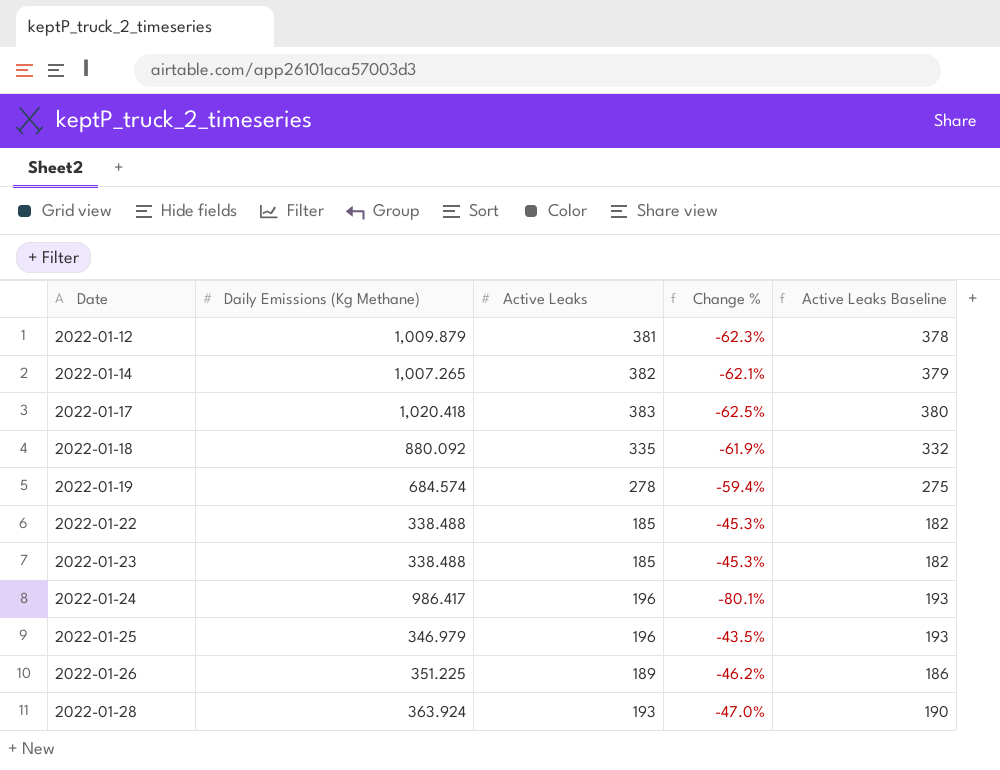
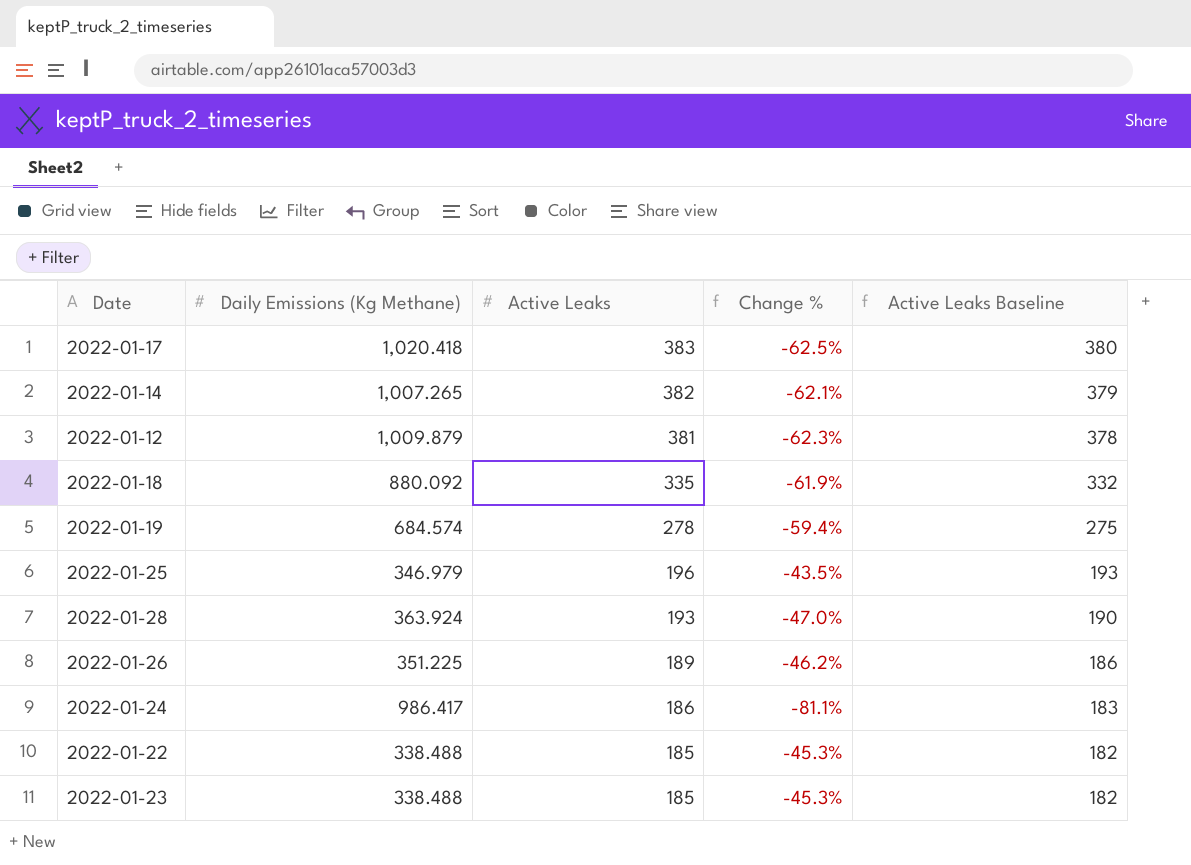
row order: Date ascending -> Active Leaks descending
2022-01-24 | Active Leaks: 196 -> 186
2022-01-24 | Change %: -80.1% -> -81.1%
2022-01-24 | Active Leaks Baseline: 193 -> 183

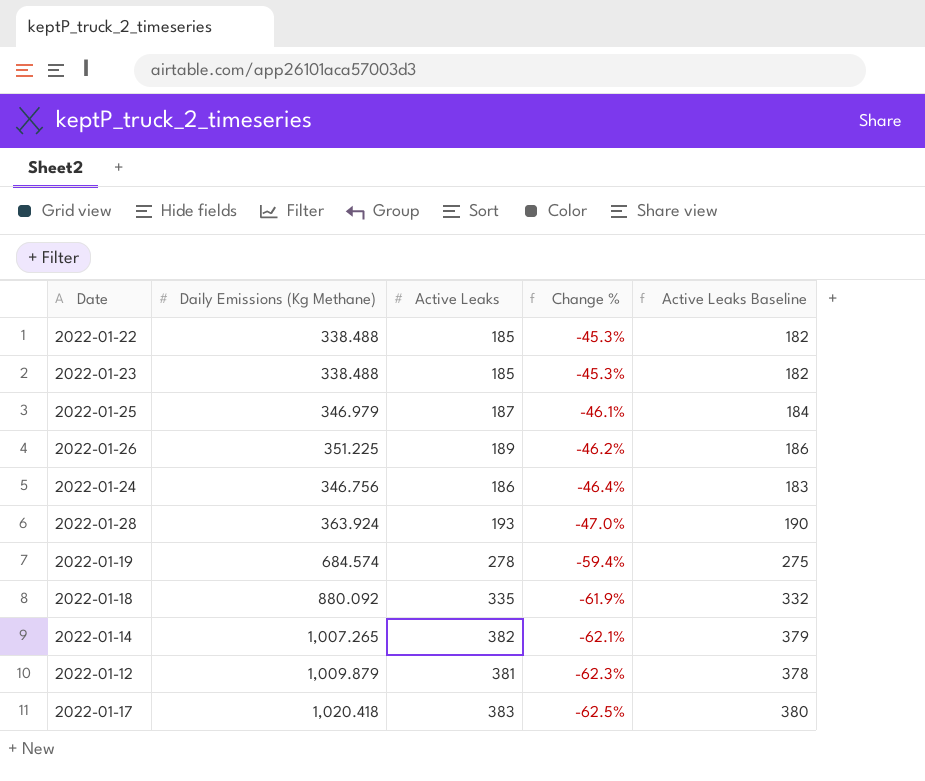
row order: Active Leaks descending -> Change % descending
2022-01-25 | Active Leaks: 196 -> 187
2022-01-25 | Change %: -43.5% -> -46.1%
2022-01-25 | Active Leaks Baseline: 193 -> 184
2022-01-24 | Daily Emissions (Kg Methane): 986.417 -> 346.756
2022-01-24 | Change %: -81.1% -> -46.4%

